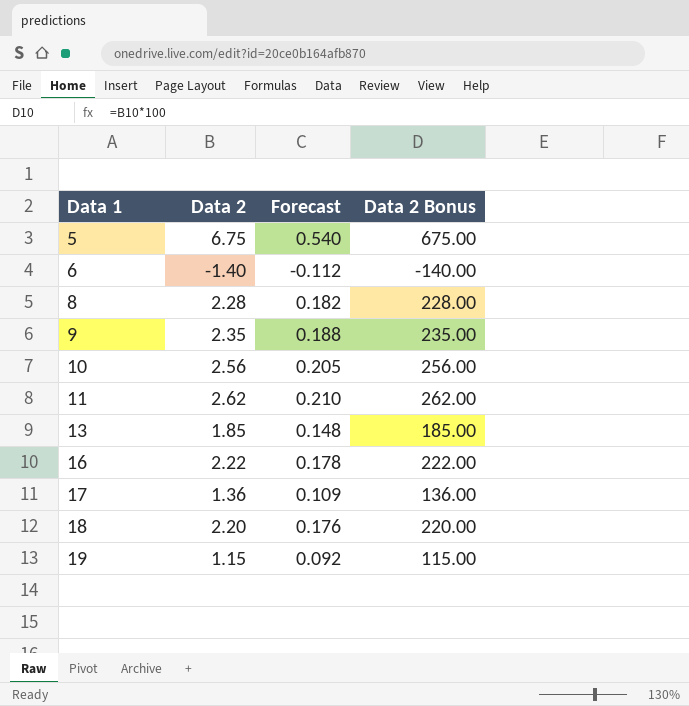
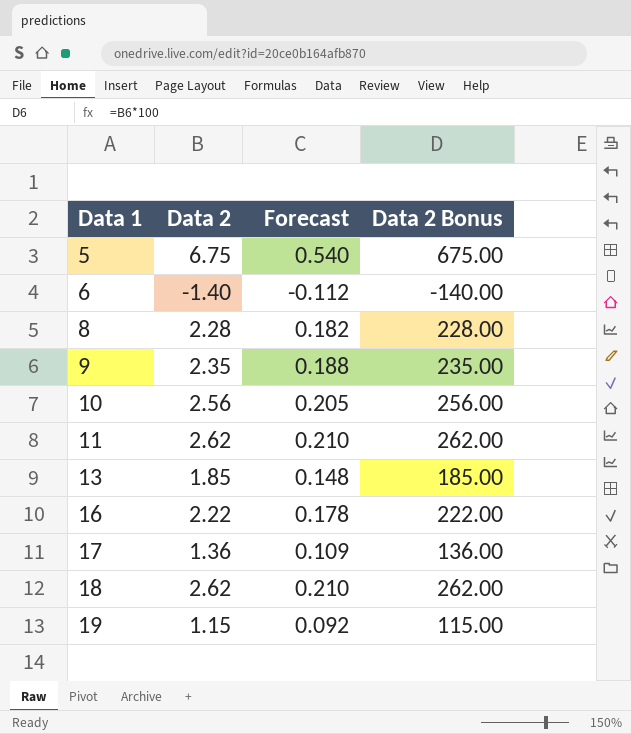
18 | Data 2: 2.20 -> 2.62
18 | Forecast: 0.176 -> 0.210
18 | Data 2 Bonus: 220.00 -> 262.00

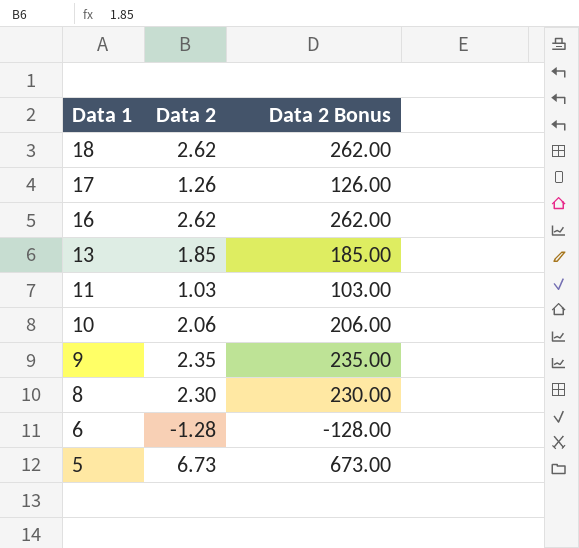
row order: Data 1 ascending -> Data 1 descending
column Forecast | formula: [Data 2] * 0.08 -> none
row 19: 1.15 | 0.092 | 115.00 -> none
17 | Data 2: 1.36 -> 1.26
17 | Data 2 Bonus: 136.00 -> 126.00
16 | Data 2: 2.22 -> 2.62
16 | Data 2 Bonus: 222.00 -> 262.00
11 | Data 2: 2.62 -> 1.03
11 | Data 2 Bonus: 262.00 -> 103.00
10 | Data 2: 2.56 -> 2.06
10 | Data 2 Bonus: 256.00 -> 206.00
8 | Data 2: 2.28 -> 2.30
8 | Data 2 Bonus: 228.00 -> 230.00
6 | Data 2: -1.40 -> -1.28
6 | Data 2 Bonus: -140.00 -> -128.00
5 | Data 2: 6.75 -> 6.73
5 | Data 2 Bonus: 675.00 -> 673.00

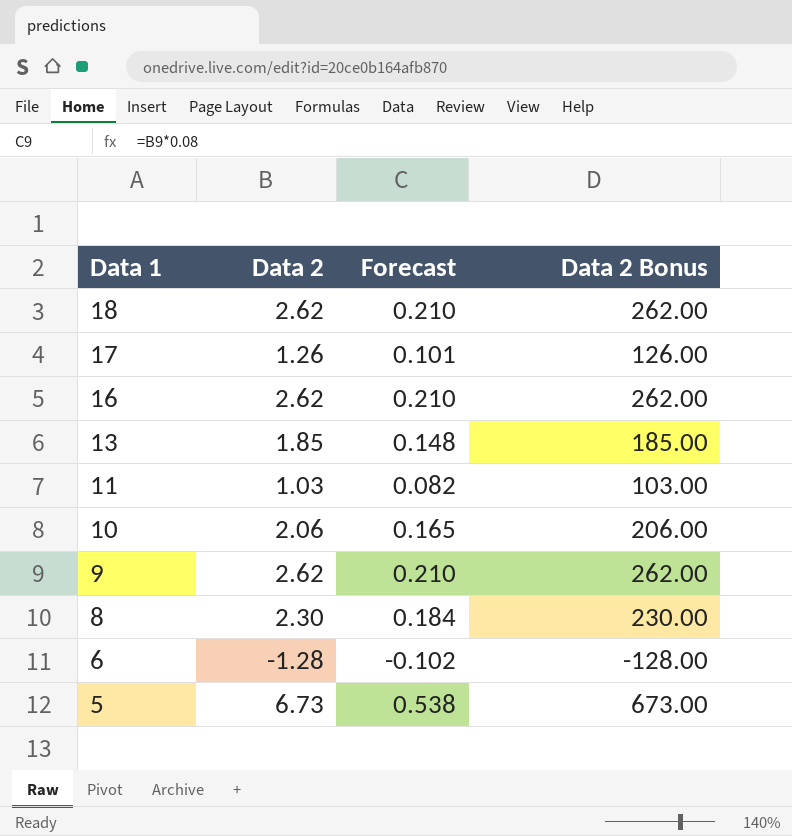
column Forecast | formula: none -> [Data 2] * 0.08
9 | Data 2: 2.35 -> 2.62
9 | Data 2 Bonus: 235.00 -> 262.00

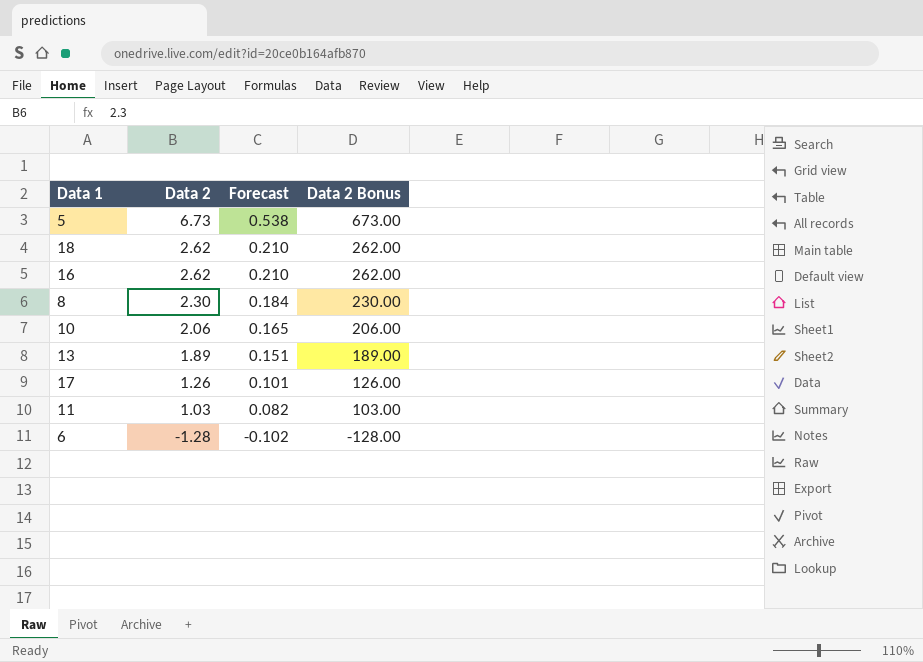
row order: Data 1 descending -> Data 2 descending
row 9: 2.62 | 0.210 | 262.00 -> none
13 | Data 2: 1.85 -> 1.89
13 | Forecast: 0.148 -> 0.151
13 | Data 2 Bonus: 185.00 -> 189.00

